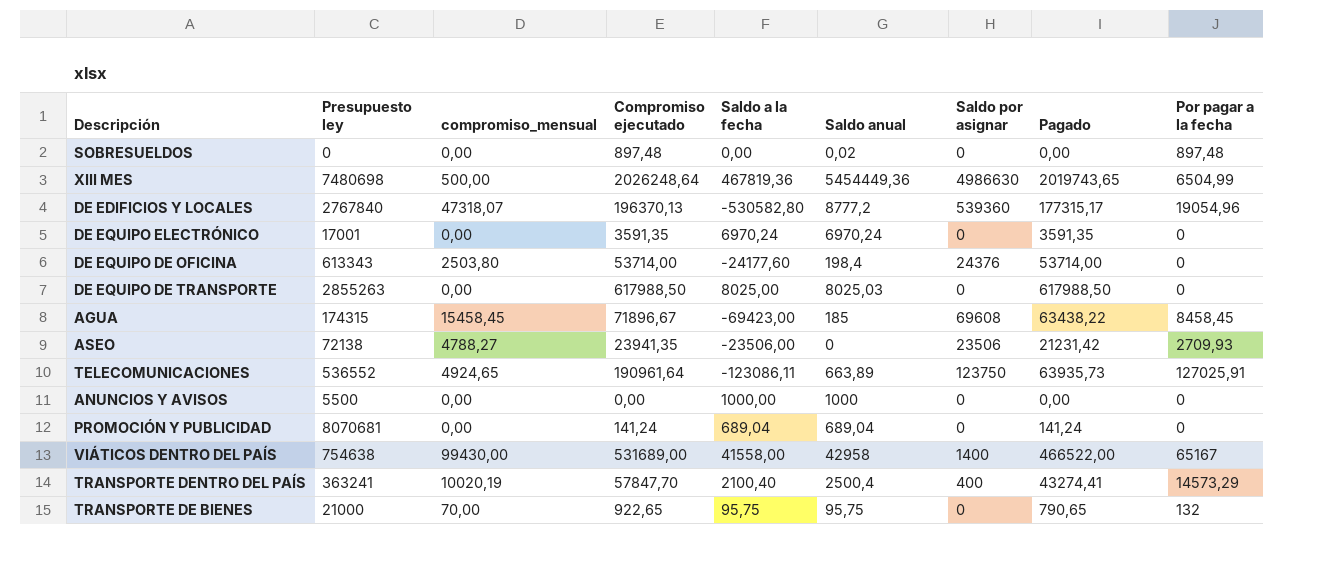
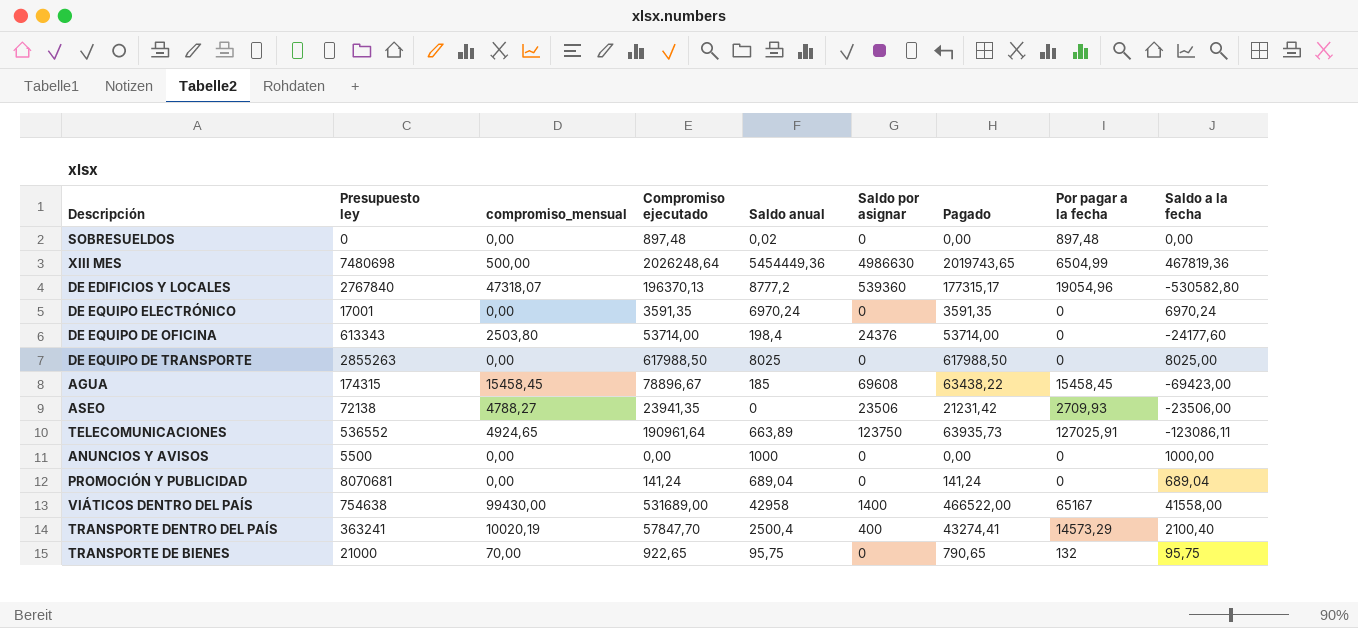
column Saldo a la fecha | position: 5 -> 9
DE EQUIPO DE TRANSPORTE | Saldo anual: 8025,03 -> 8025
AGUA | Compromiso ejecutado: 71896,67 -> 78896,67
AGUA | Por pagar a la fecha: 8458,45 -> 15458,45

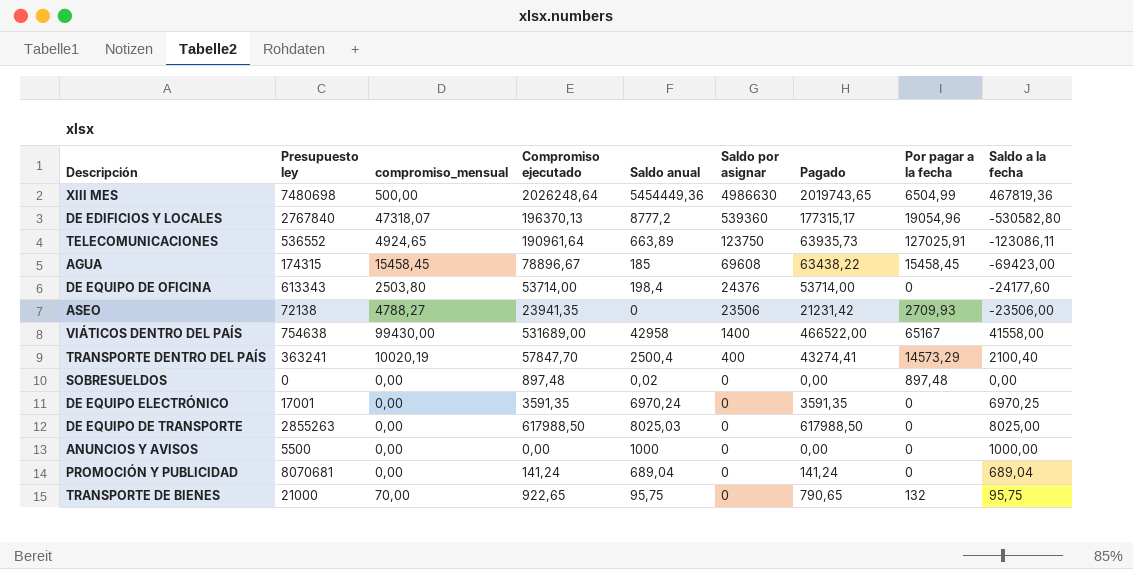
row order: none -> Saldo por asignar descending
DE EQUIPO ELECTRÓNICO | Saldo a la fecha: 6970,24 -> 6970,25
DE EQUIPO DE TRANSPORTE | Saldo anual: 8025 -> 8025,03

